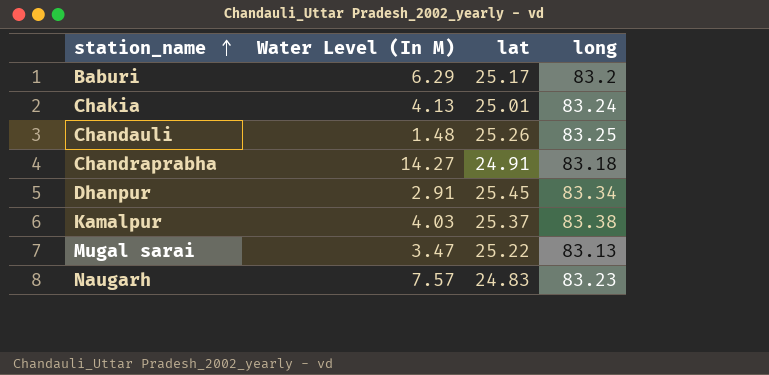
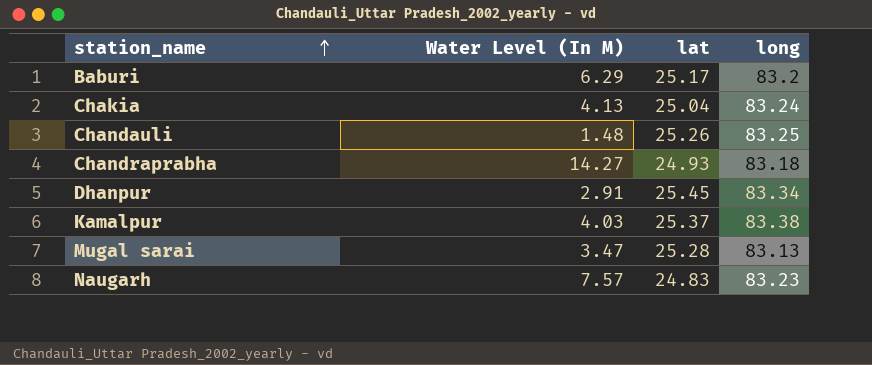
Chakia | lat: 25.01 -> 25.04
Chandraprabha | lat: 24.91 -> 24.93
Mugal sarai | lat: 25.22 -> 25.28

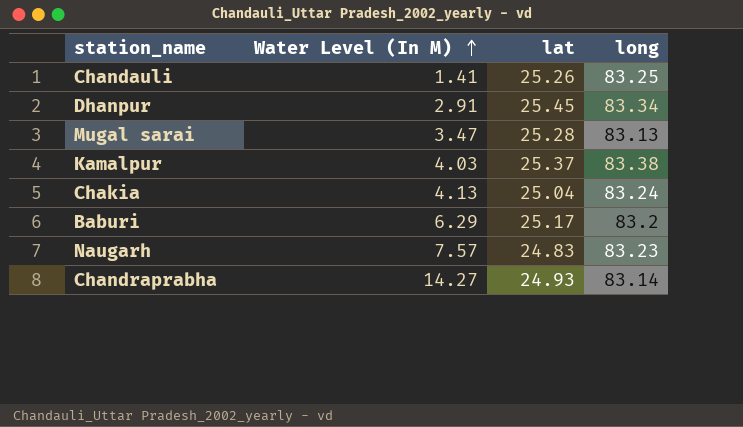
row order: station_name ascending -> Water Level (In M) ascending
Chandauli | Water Level (In M): 1.48 -> 1.41
Chandraprabha | long: 83.18 -> 83.14

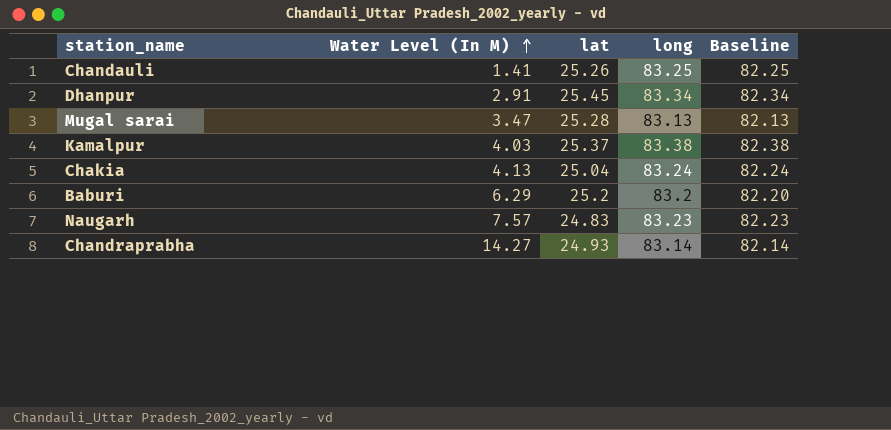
column Baseline | formula: none -> [long] - 1
Baburi | lat: 25.17 -> 25.2

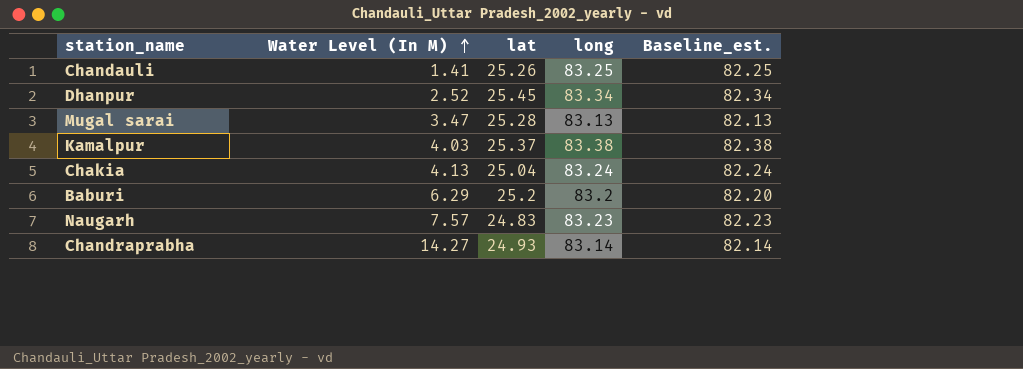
column name: Baseline -> Baseline_est.
Dhanpur | Water Level (In M): 2.91 -> 2.52

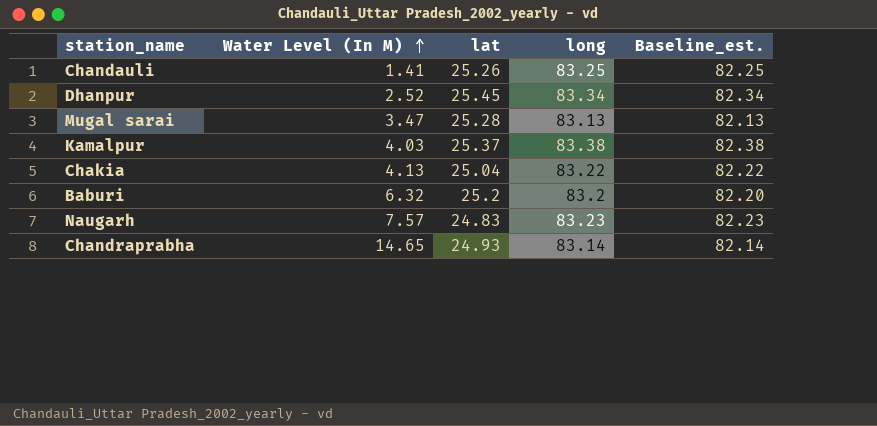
Chakia | long: 83.24 -> 83.22
Chakia | Baseline_est.: 82.24 -> 82.22
Baburi | Water Level (In M): 6.29 -> 6.32
Chandraprabha | Water Level (In M): 14.27 -> 14.65

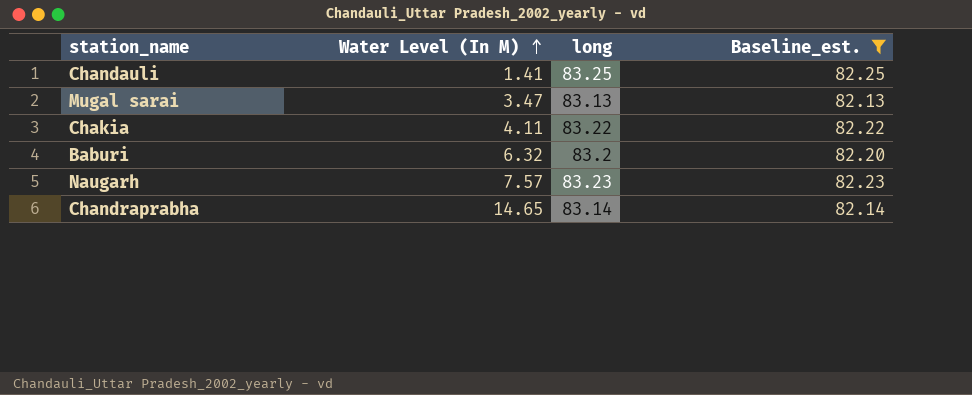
filter: none -> Baseline_est. <= 82.25
column lat | position: 3 -> none
Chakia | Water Level (In M): 4.13 -> 4.11

